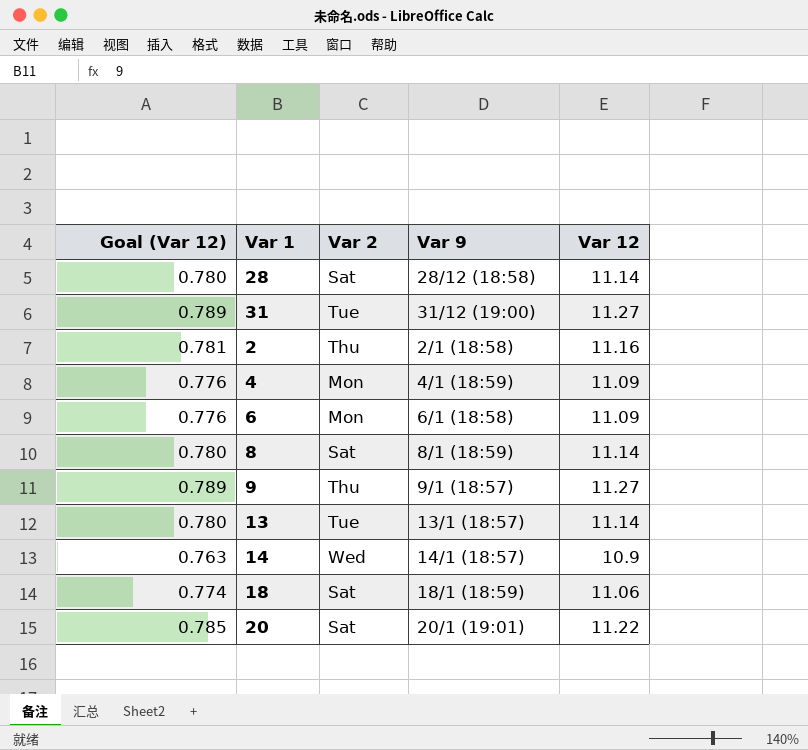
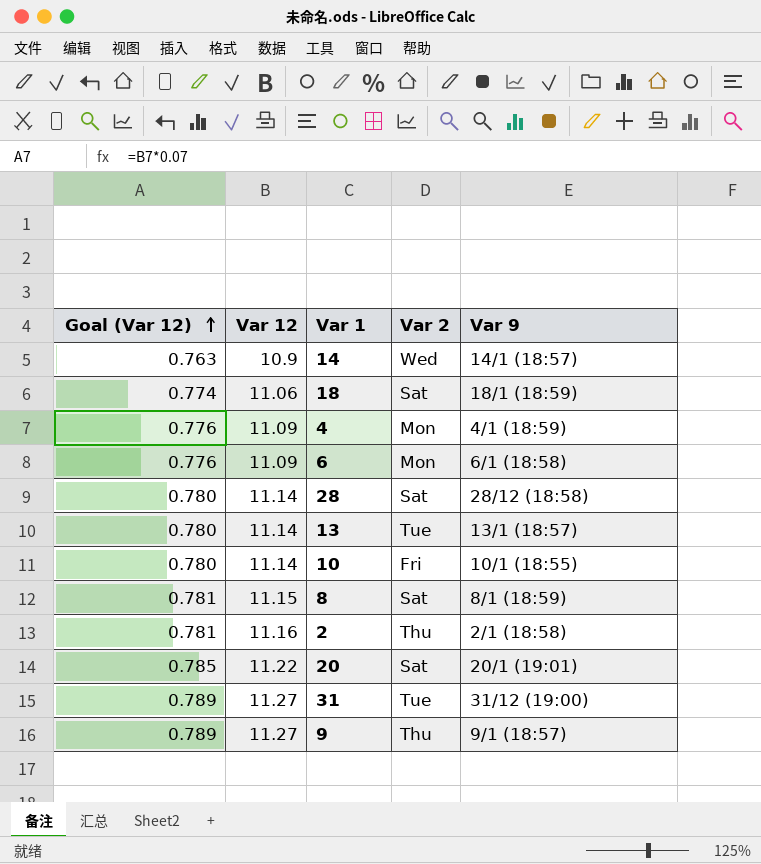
row order: none -> Goal (Var 12) ascending
column Var 12 | position: 5 -> 2
row 10: none -> 0.780 | 11.14 | Fri | 10/1 (18:55)
8 | Goal (Var 12): 0.780 -> 0.781
8 | Var 12: 11.14 -> 11.15

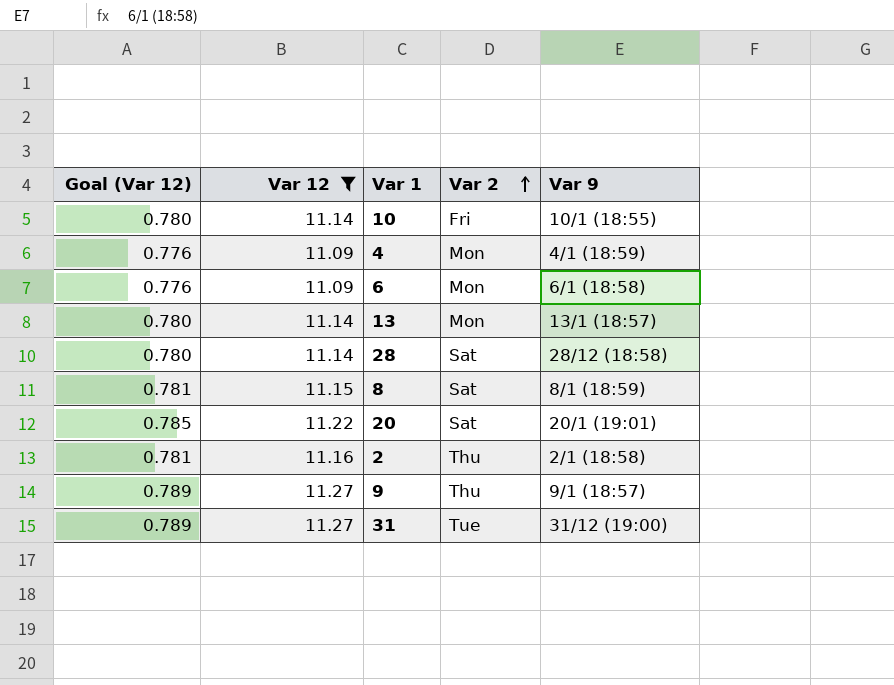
filter: none -> Var 12 >= 11.09
row order: Goal (Var 12) ascending -> Var 2 ascending
13 | Var 2: Tue -> Mon

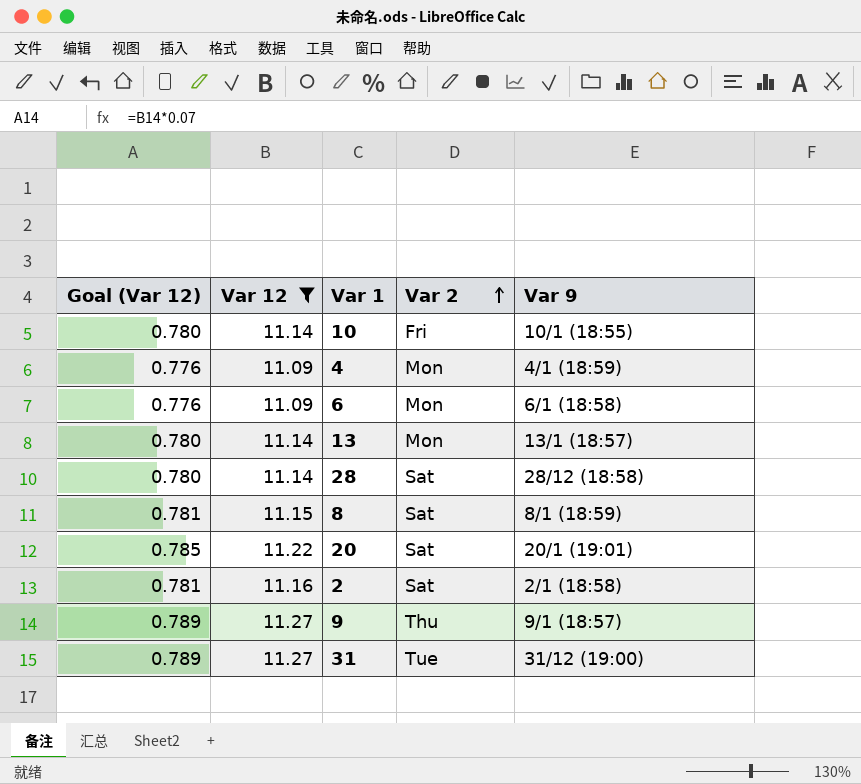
2 | Var 2: Thu -> Sat

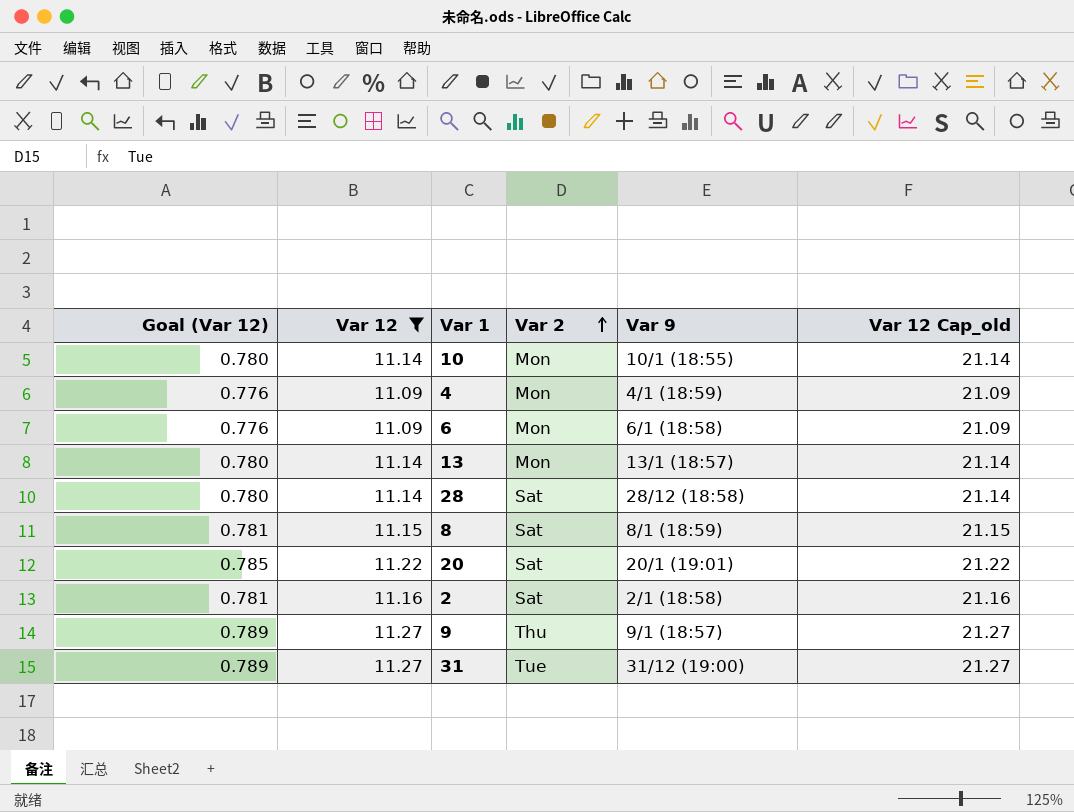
column Var 12 Cap_old | formula: none -> [Var 12] + 10
10 | Var 2: Fri -> Mon

